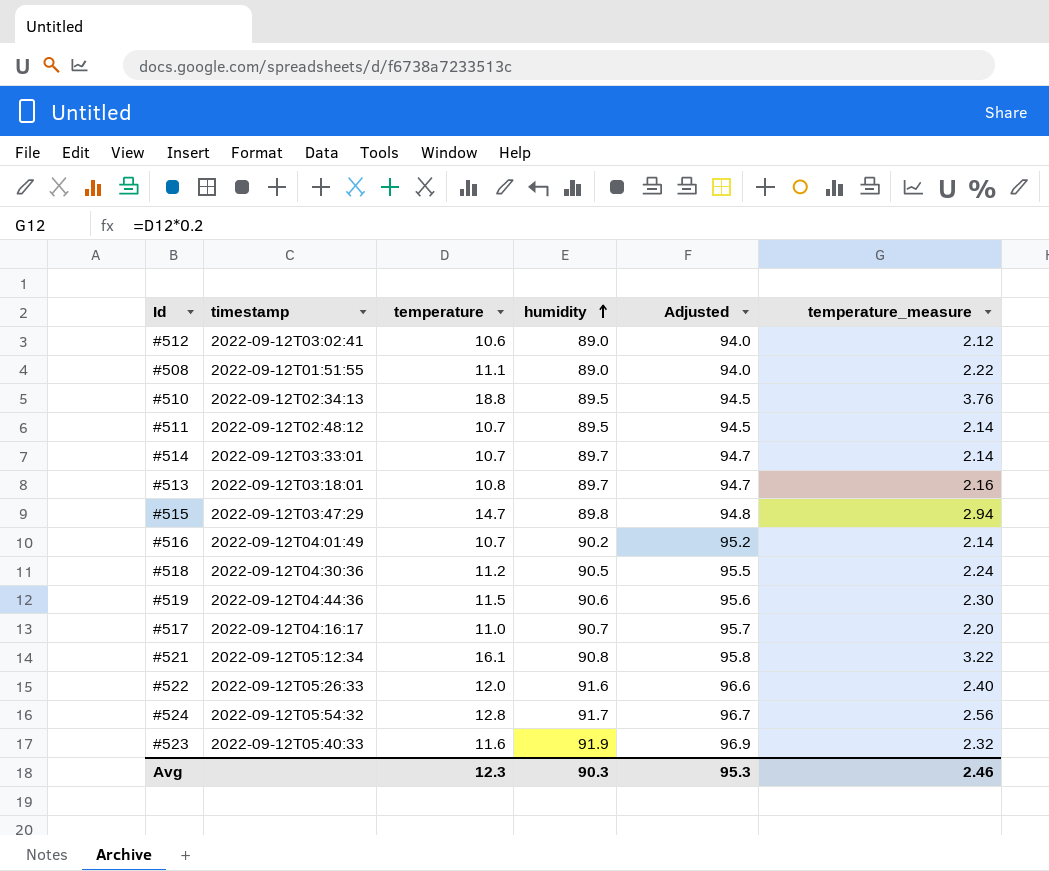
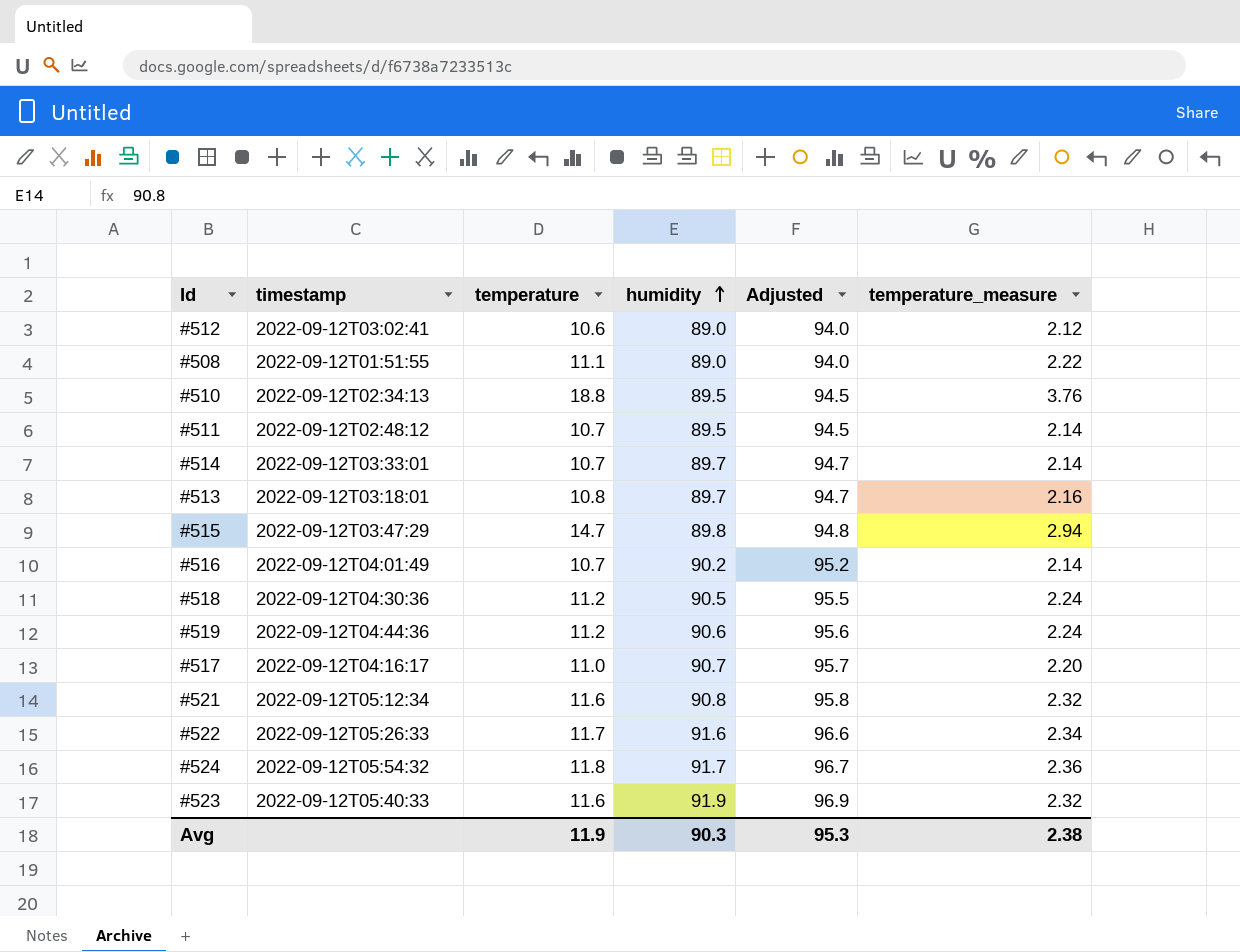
#519 | temperature: 11.5 -> 11.2
#519 | temperature_measure: 2.30 -> 2.24
#521 | temperature: 16.1 -> 11.6
#521 | temperature_measure: 3.22 -> 2.32
#522 | temperature: 12.0 -> 11.7
#522 | temperature_measure: 2.40 -> 2.34
#524 | temperature: 12.8 -> 11.8
#524 | temperature_measure: 2.56 -> 2.36
Avg | temperature: 12.3 -> 11.9
Avg | temperature_measure: 2.46 -> 2.38

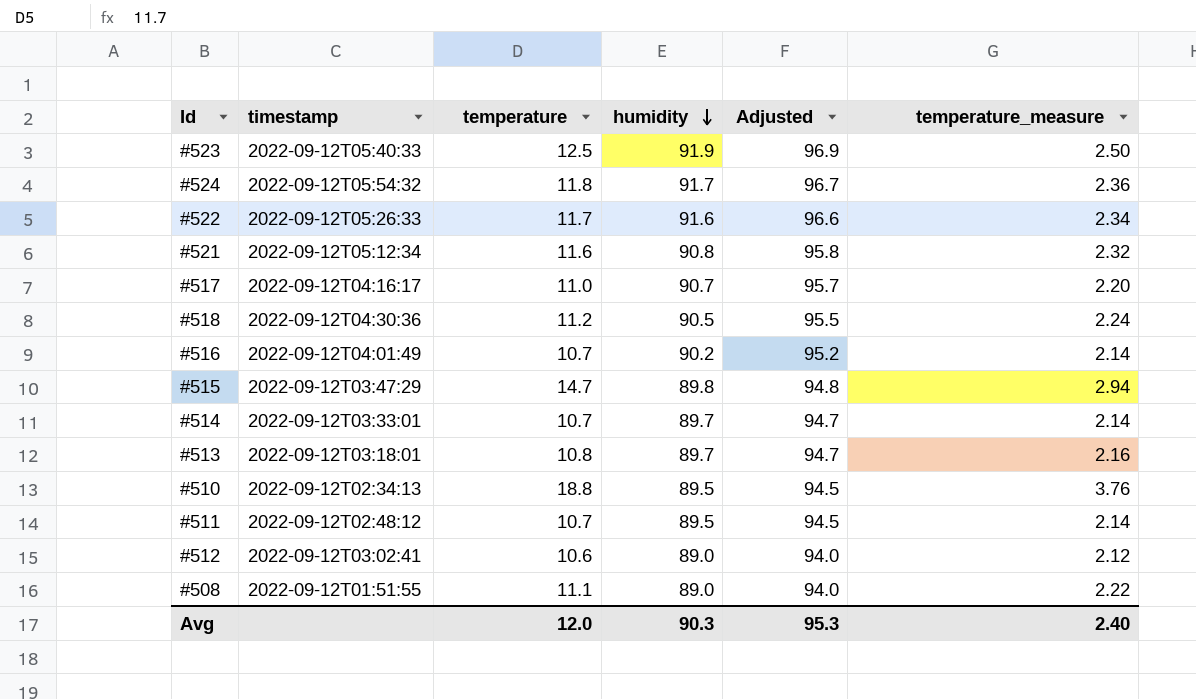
row order: humidity ascending -> humidity descending
row #519: 2022-09-12T04:44:36 | 11.2 | 90.6 | 95.6 | 2.24 -> none
#523 | temperature: 11.6 -> 12.5
#523 | temperature_measure: 2.32 -> 2.50
Avg | temperature: 11.9 -> 12.0
Avg | temperature_measure: 2.38 -> 2.40

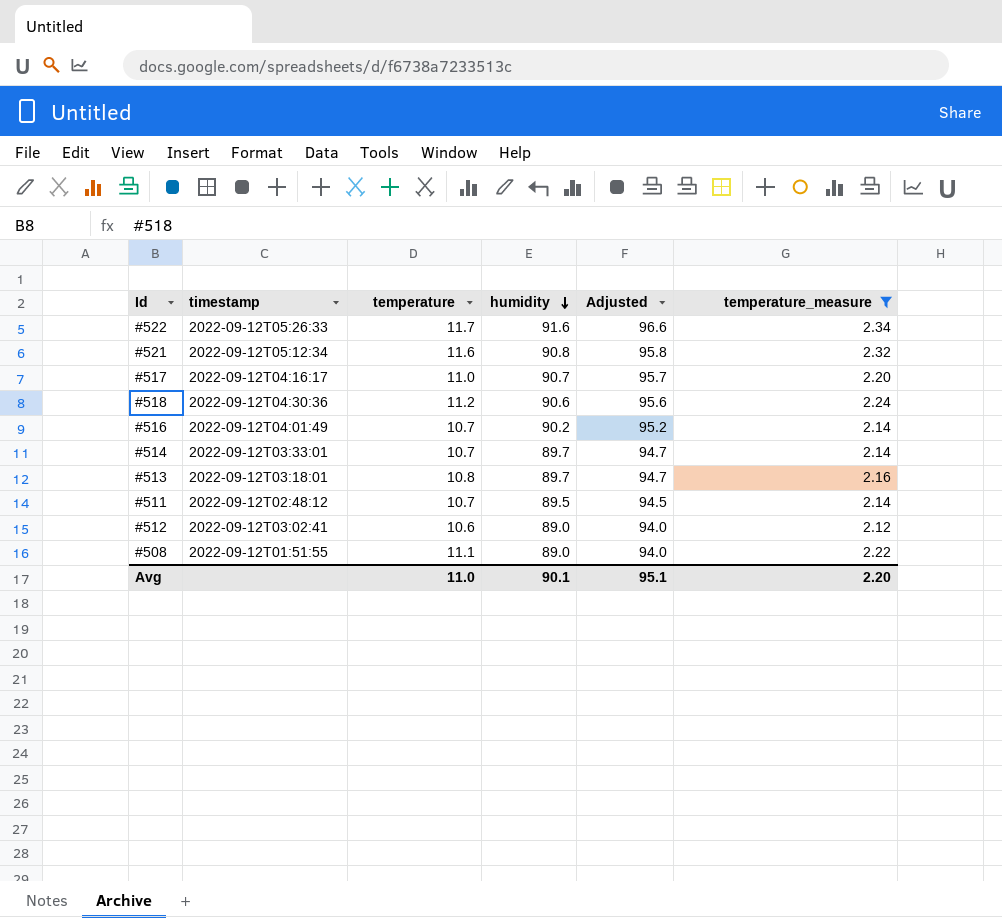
filter: none -> temperature_measure <= 2.34
#518 | humidity: 90.5 -> 90.6
#518 | Adjusted: 95.5 -> 95.6
Avg | temperature: 12.0 -> 11.0
Avg | humidity: 90.3 -> 90.1
Avg | Adjusted: 95.3 -> 95.1
Avg | temperature_measure: 2.40 -> 2.20

